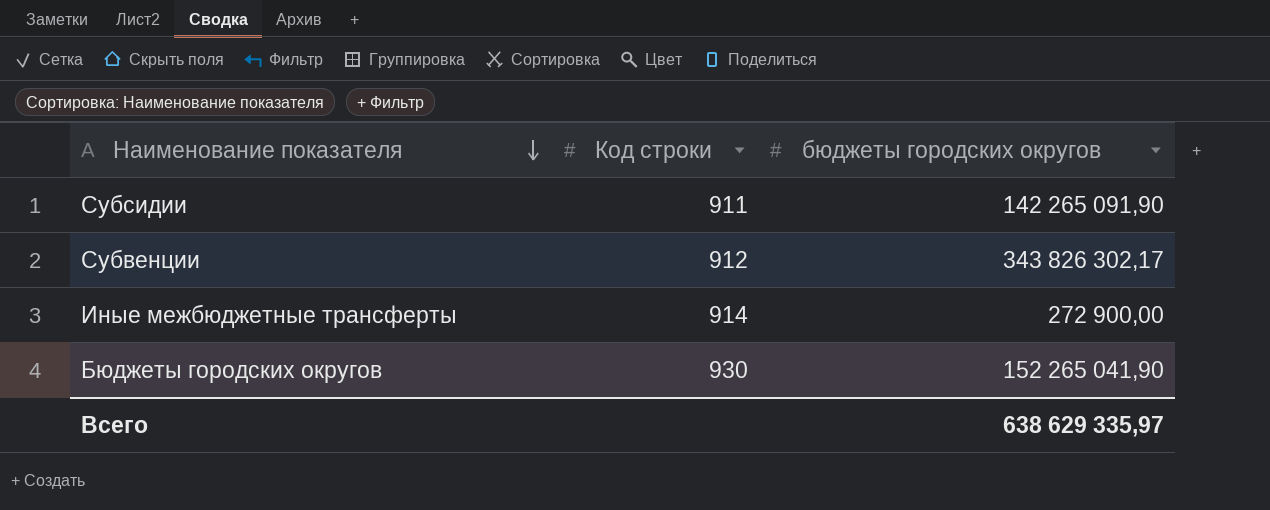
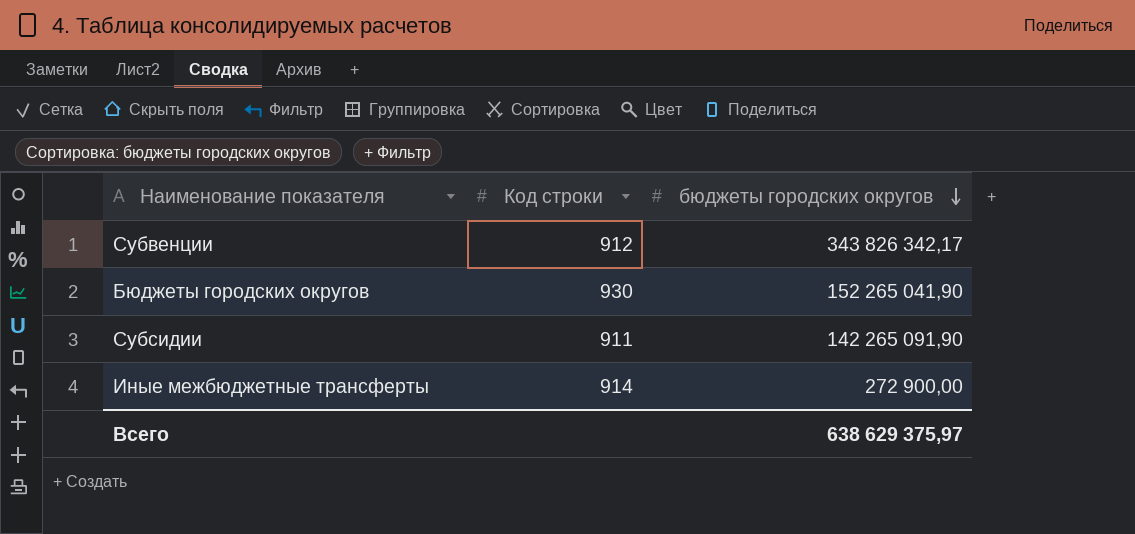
row order: Наименование показателя descending -> бюджеты городских округов descending
Субвенции | бюджеты городских округов: 343 826 302,17 -> 343 826 342,17
Всего | бюджеты городских округов: 638 629 335,97 -> 638 629 375,97

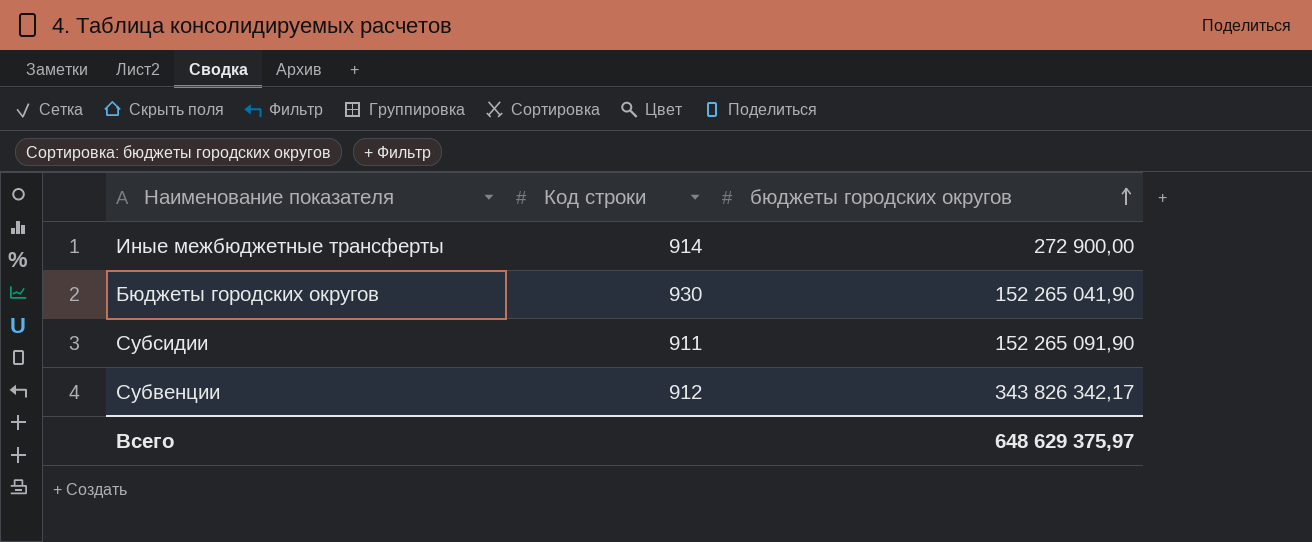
row order: бюджеты городских округов descending -> бюджеты городских округов ascending
Субсидии | бюджеты городских округов: 142 265 091,90 -> 152 265 091,90
Всего | бюджеты городских округов: 638 629 375,97 -> 648 629 375,97

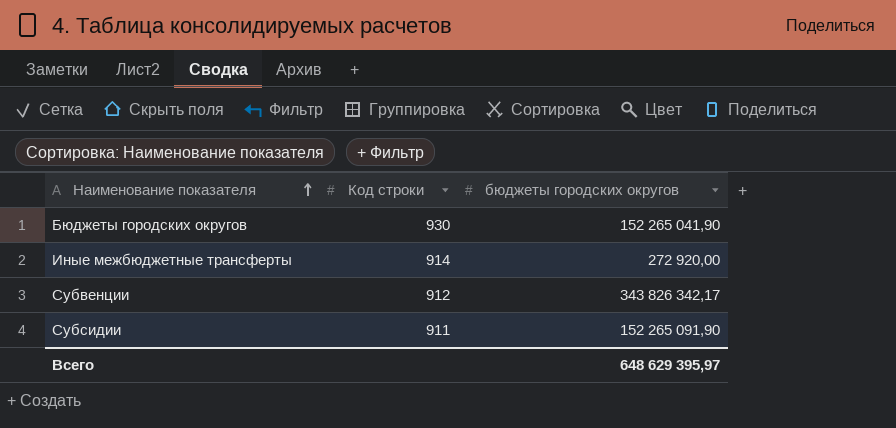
row order: бюджеты городских округов ascending -> Наименование показателя ascending
Иные межбюджетные трансферты | бюджеты городских округов: 272 900,00 -> 272 920,00
Всего | бюджеты городских округов: 648 629 375,97 -> 648 629 395,97

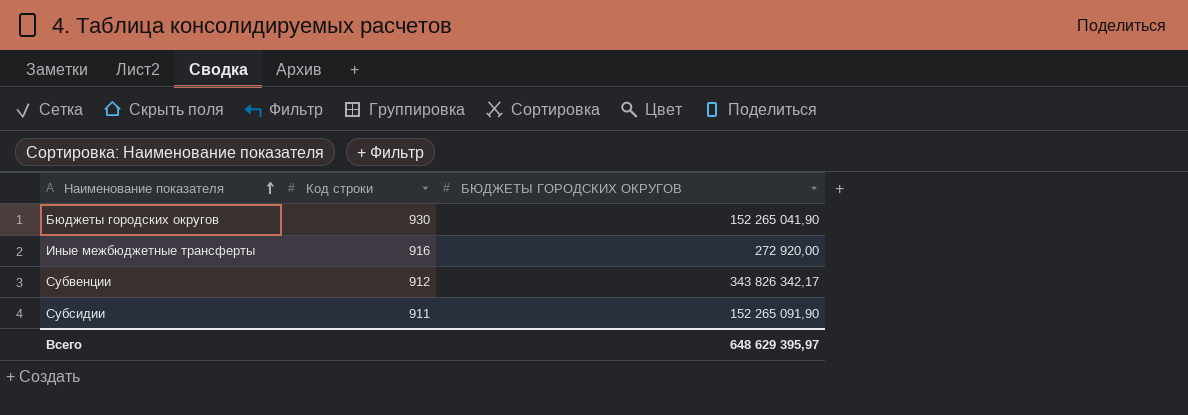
column name: бюджеты городских округов -> БЮДЖЕТЫ ГОРОДСКИХ ОКРУГОВ
Иные межбюджетные трансферты | Код строки: 914 -> 916

